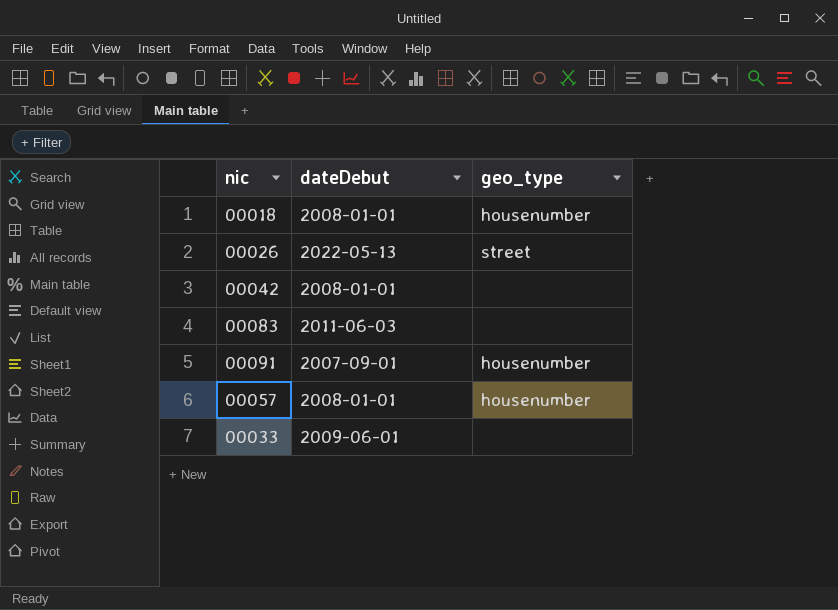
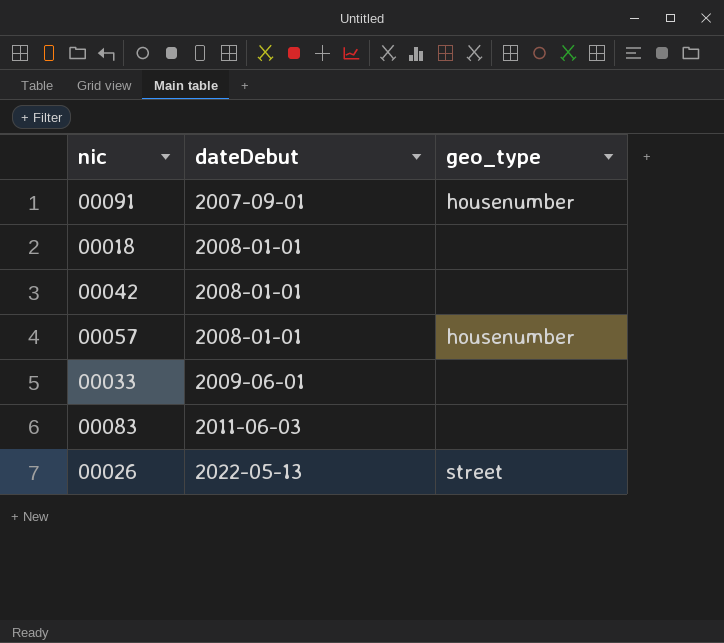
row order: none -> dateDebut ascending
00018 | geo_type: housenumber -> none

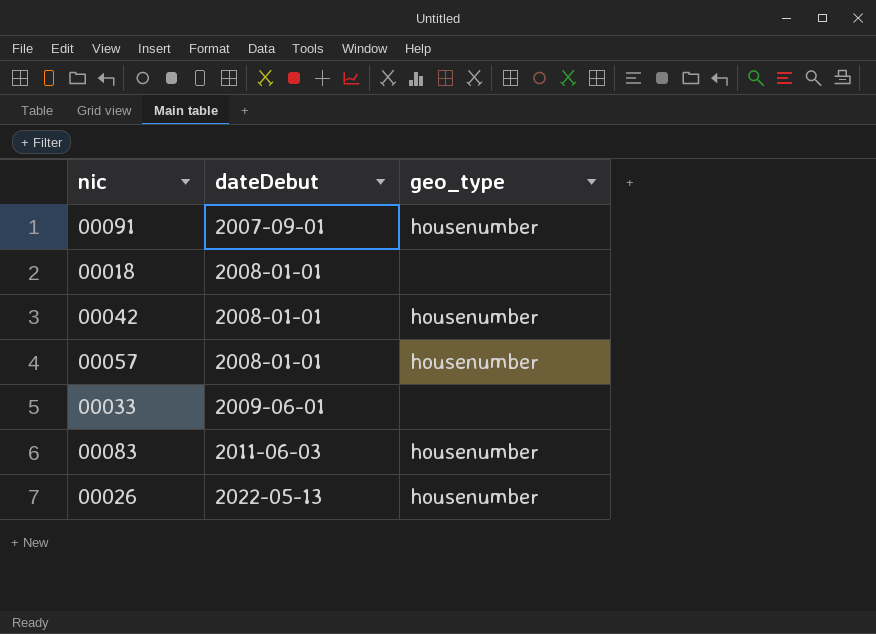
00042 | geo_type: none -> housenumber
00083 | geo_type: none -> housenumber
00026 | geo_type: street -> housenumber

